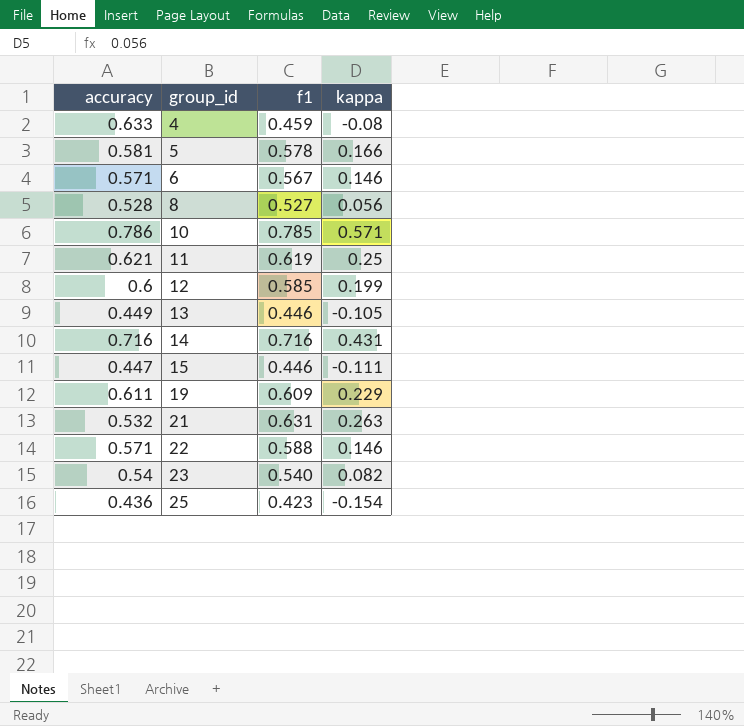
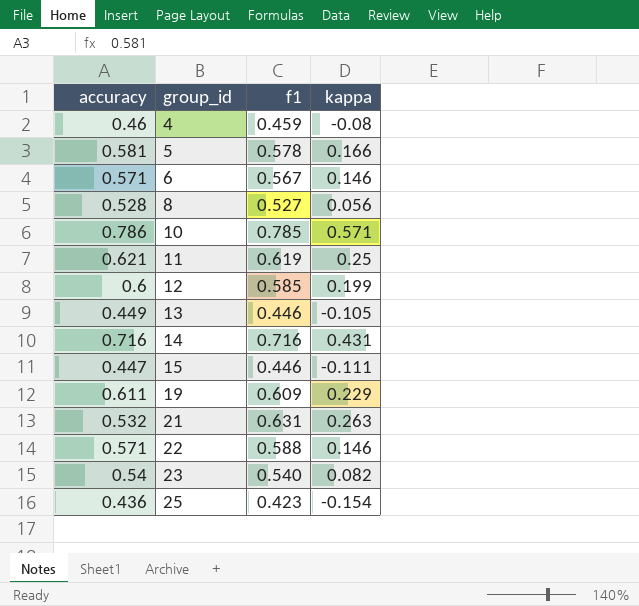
4 | accuracy: 0.633 -> 0.46

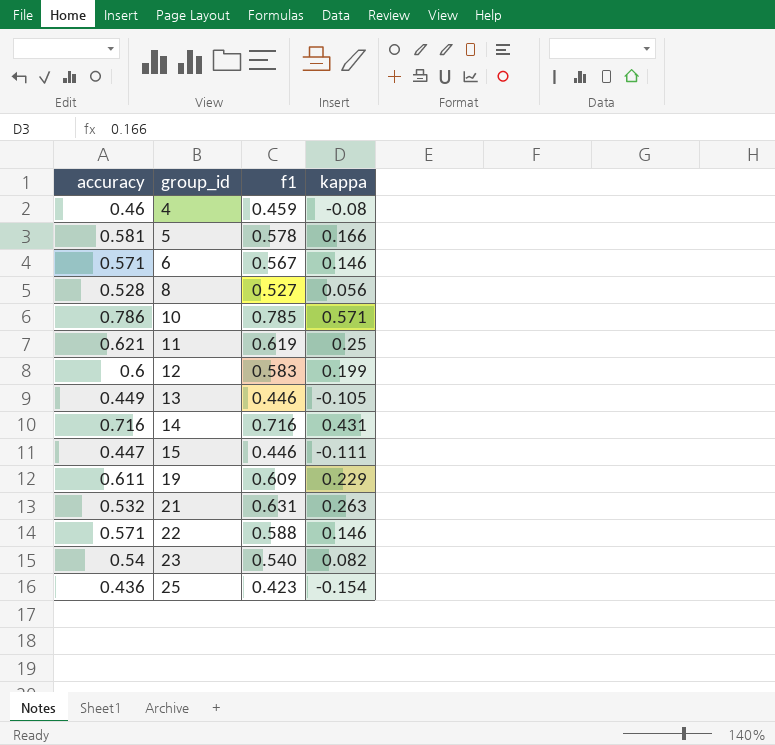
12 | f1: 0.585 -> 0.583

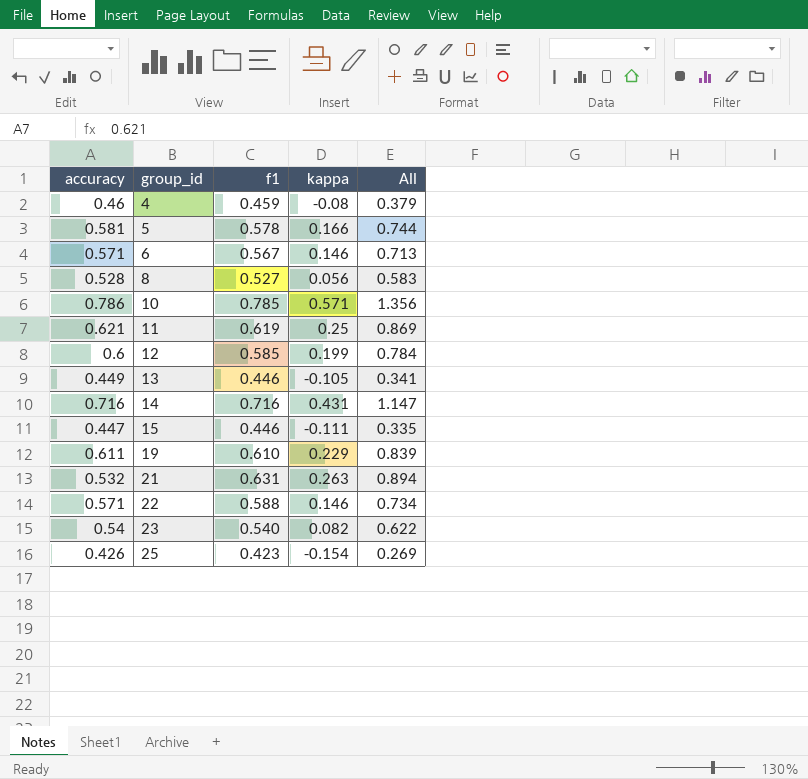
column All | formula: none -> [f1] + [kappa]
12 | f1: 0.583 -> 0.585
19 | f1: 0.609 -> 0.610
25 | accuracy: 0.436 -> 0.426

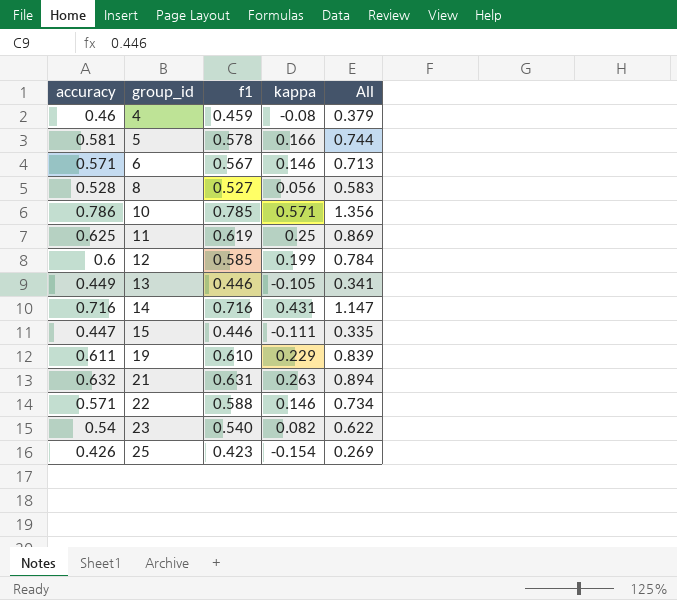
11 | accuracy: 0.621 -> 0.625
21 | accuracy: 0.532 -> 0.632

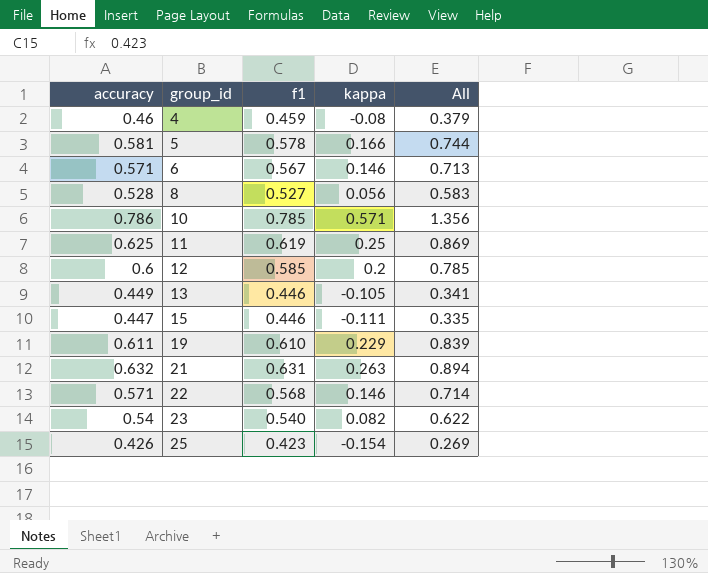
row 14: 0.716 | 0.716 | 0.431 | 1.147 -> none
12 | kappa: 0.199 -> 0.2
12 | All: 0.784 -> 0.785
22 | f1: 0.588 -> 0.568
22 | All: 0.734 -> 0.714

